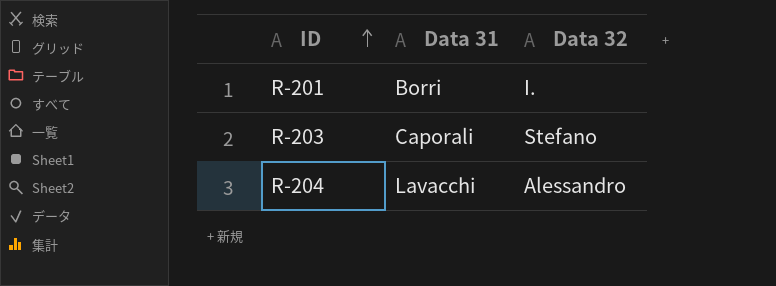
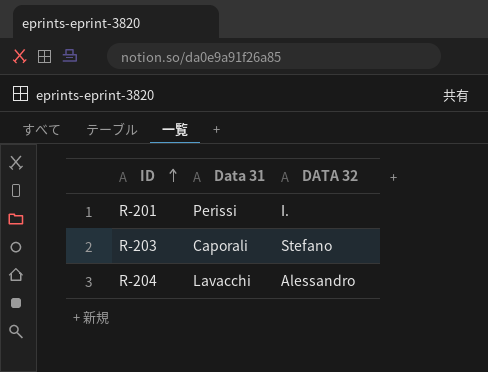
column name: Data 32 -> DATA 32
R-201 | Data 31: Borri -> Perissi

